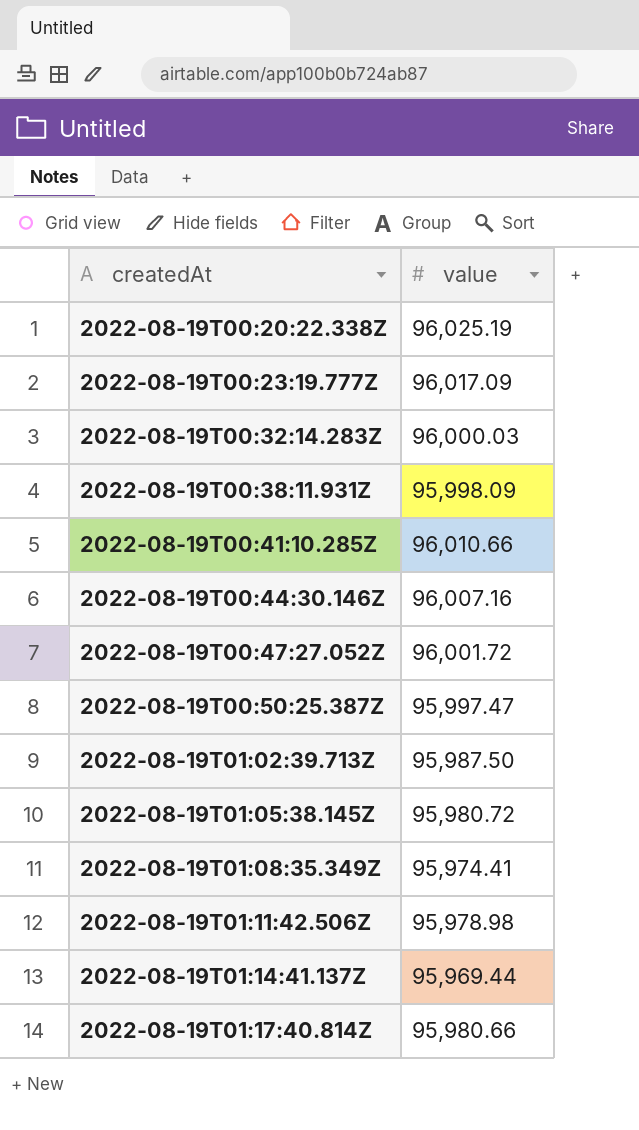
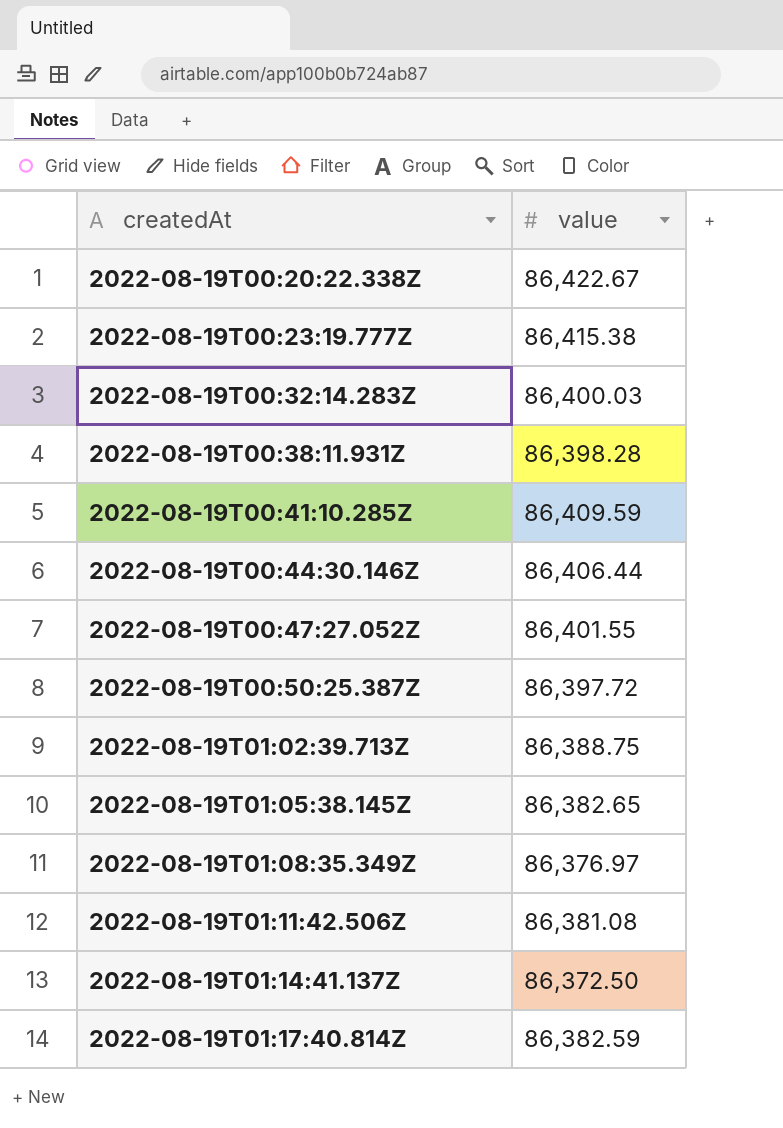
2022-08-19T00:20:22.338Z | value: 96,025.19 -> 86,422.67
2022-08-19T00:23:19.777Z | value: 96,017.09 -> 86,415.38
2022-08-19T00:32:14.283Z | value: 96,000.03 -> 86,400.03
2022-08-19T00:38:11.931Z | value: 95,998.09 -> 86,398.28
2022-08-19T00:41:10.285Z | value: 96,010.66 -> 86,409.59
2022-08-19T00:44:30.146Z | value: 96,007.16 -> 86,406.44
2022-08-19T00:47:27.052Z | value: 96,001.72 -> 86,401.55
2022-08-19T00:50:25.387Z | value: 95,997.47 -> 86,397.72
2022-08-19T01:02:39.713Z | value: 95,987.50 -> 86,388.75
2022-08-19T01:05:38.145Z | value: 95,980.72 -> 86,382.65
2022-08-19T01:08:35.349Z | value: 95,974.41 -> 86,376.97
2022-08-19T01:11:42.506Z | value: 95,978.98 -> 86,381.08
2022-08-19T01:14:41.137Z | value: 95,969.44 -> 86,372.50
2022-08-19T01:17:40.814Z | value: 95,980.66 -> 86,382.59

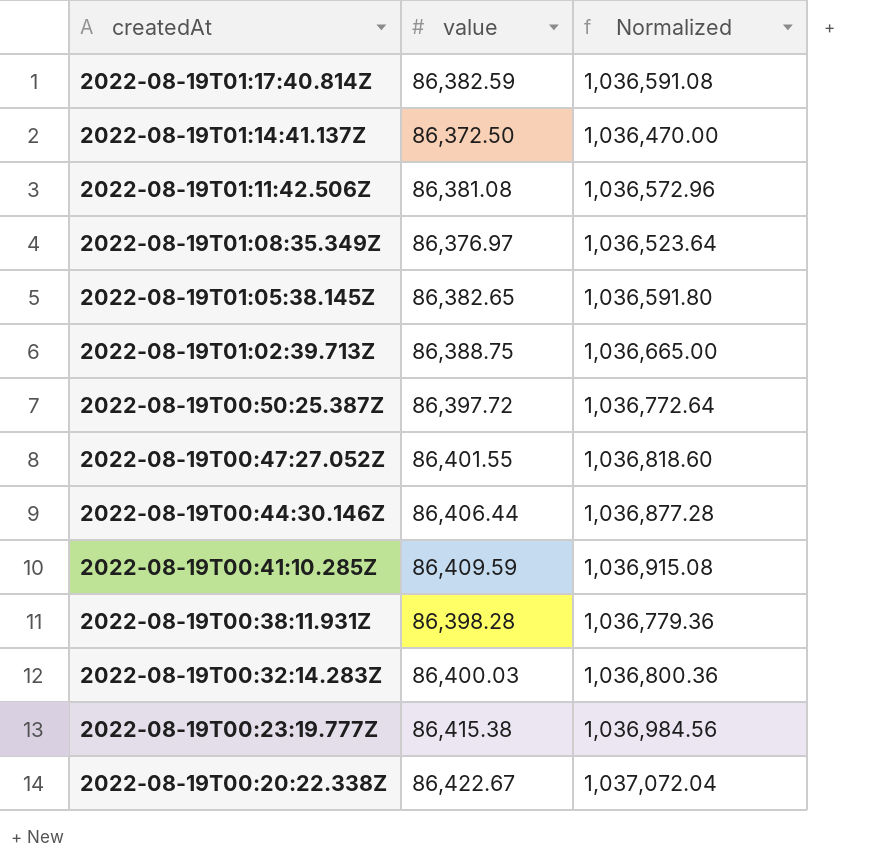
row order: createdAt ascending -> createdAt descending
column Normalized | formula: none -> [value] * 12

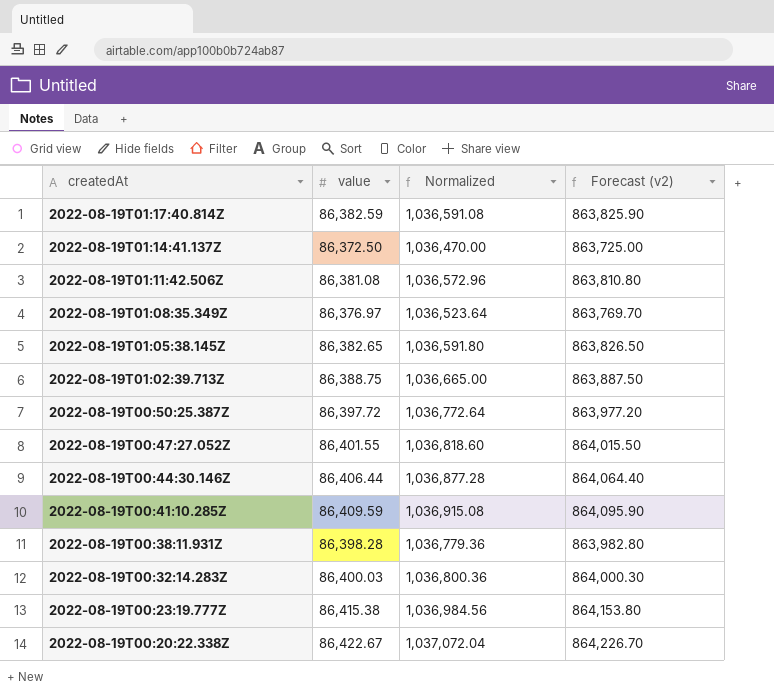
column Forecast (v2) | formula: none -> [value] * 10

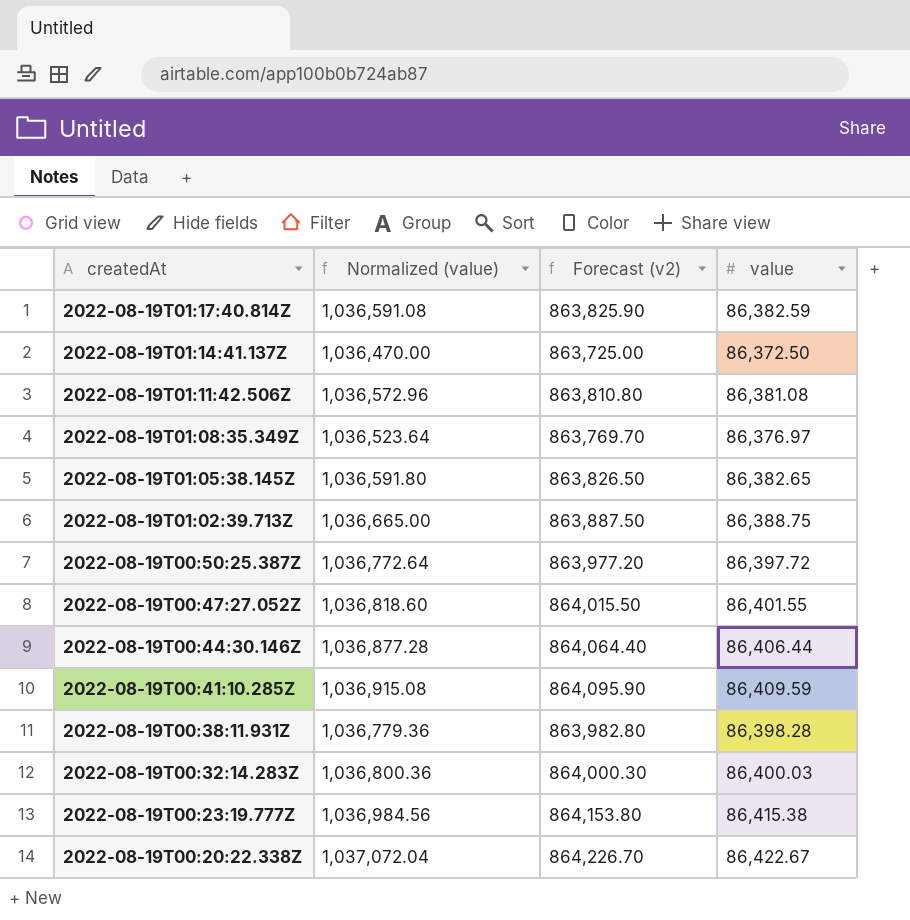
column name: Normalized -> Normalized (value)
column value | position: 2 -> 4

